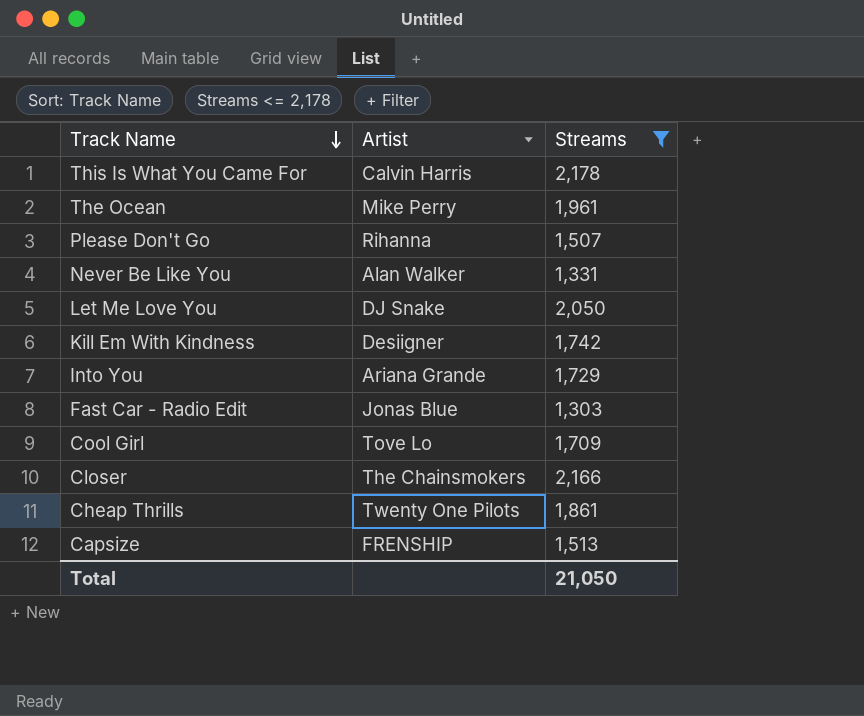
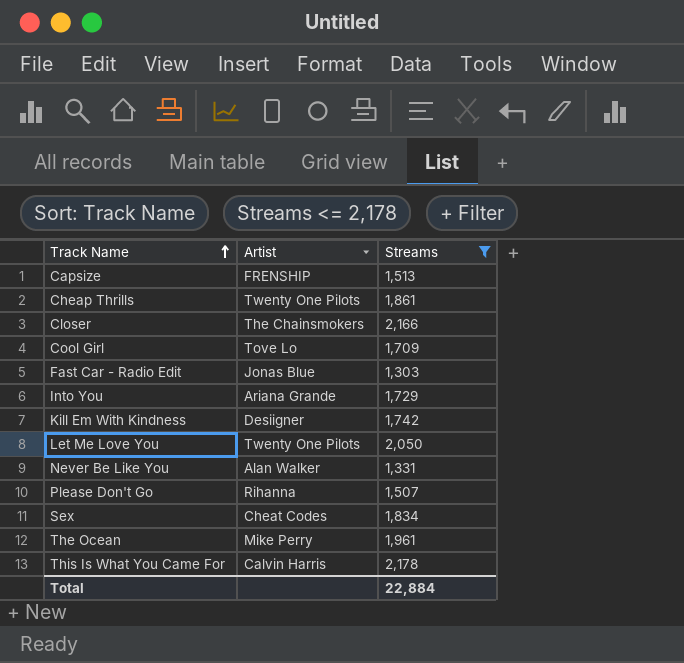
row order: Track Name descending -> Track Name ascending
Let Me Love You | Artist: DJ Snake -> Twenty One Pilots
row Sex: none -> Cheat Codes | 1,834
Total | Streams: 21,050 -> 22,884

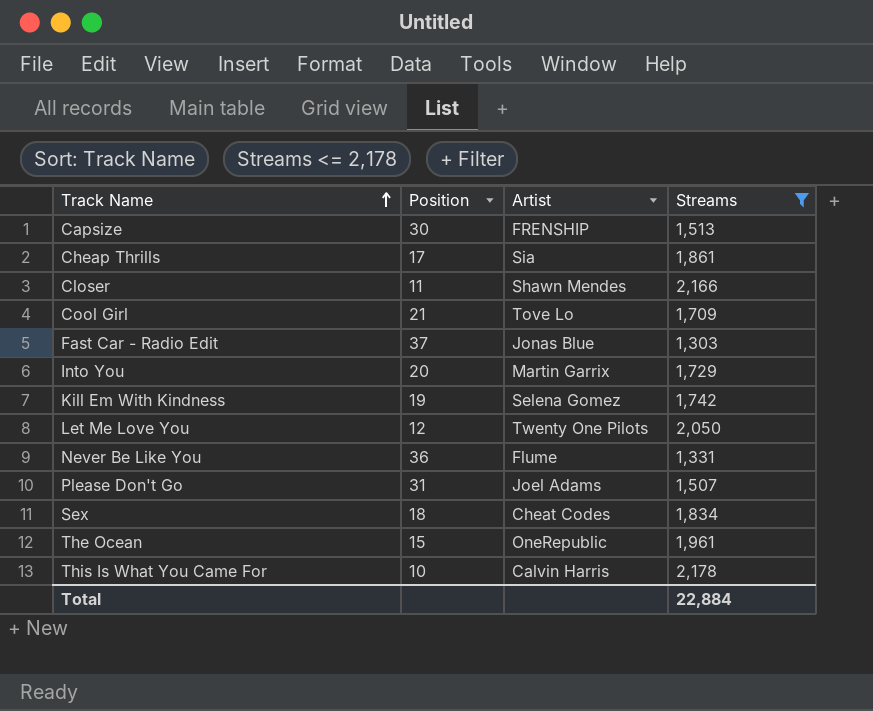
column Position | position: none -> 2
Cheap Thrills | Artist: Twenty One Pilots -> Sia
Closer | Artist: The Chainsmokers -> Shawn Mendes
Into You | Artist: Ariana Grande -> Martin Garrix
Kill Em With Kindness | Artist: Desiigner -> Selena Gomez
Never Be Like You | Artist: Alan Walker -> Flume
Please Don't Go | Artist: Rihanna -> Joel Adams
The Ocean | Artist: Mike Perry -> OneRepublic

